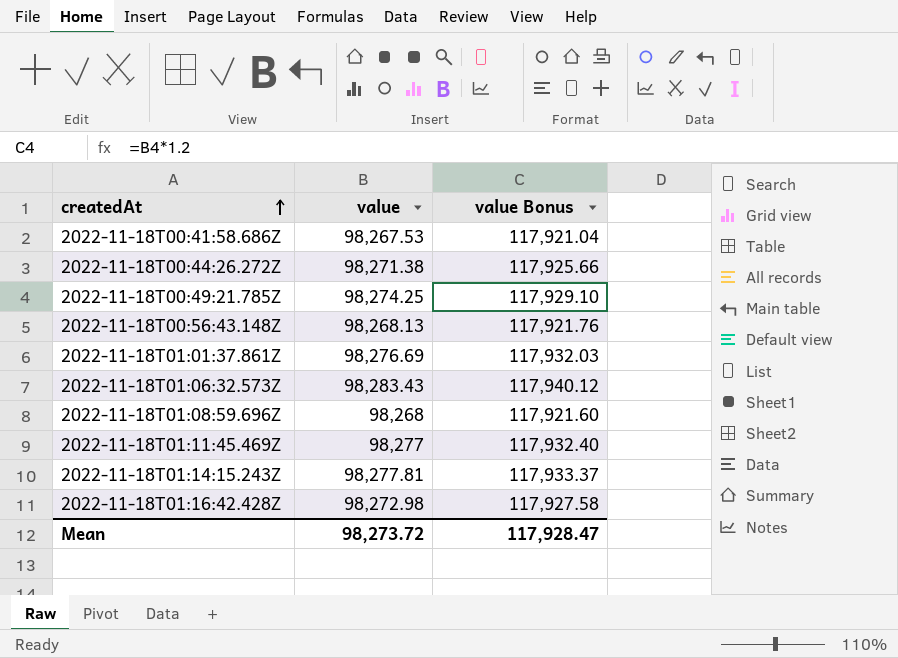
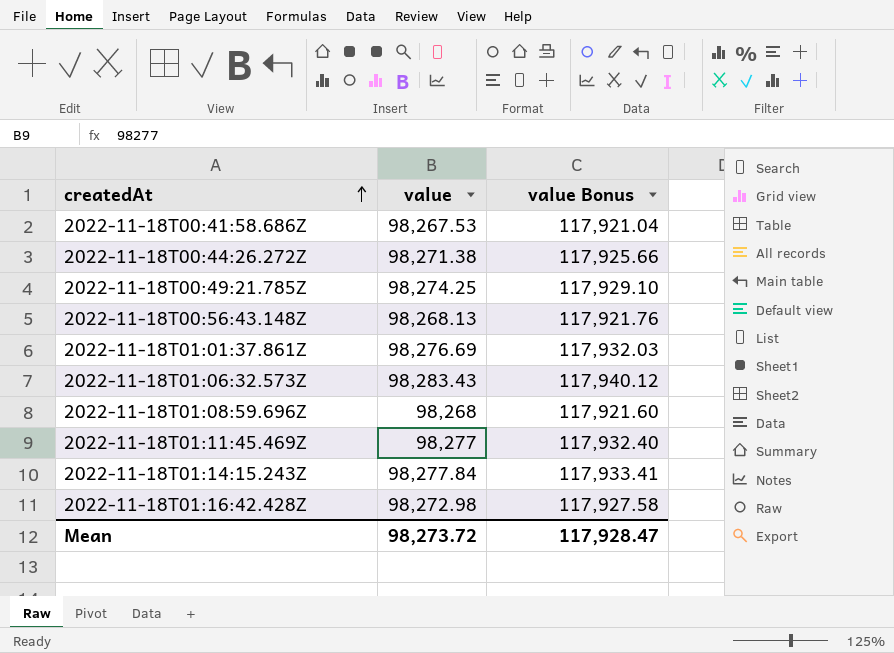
2022-11-18T01:14:15.243Z | value: 98,277.81 -> 98,277.84
2022-11-18T01:14:15.243Z | value Bonus: 117,933.37 -> 117,933.41

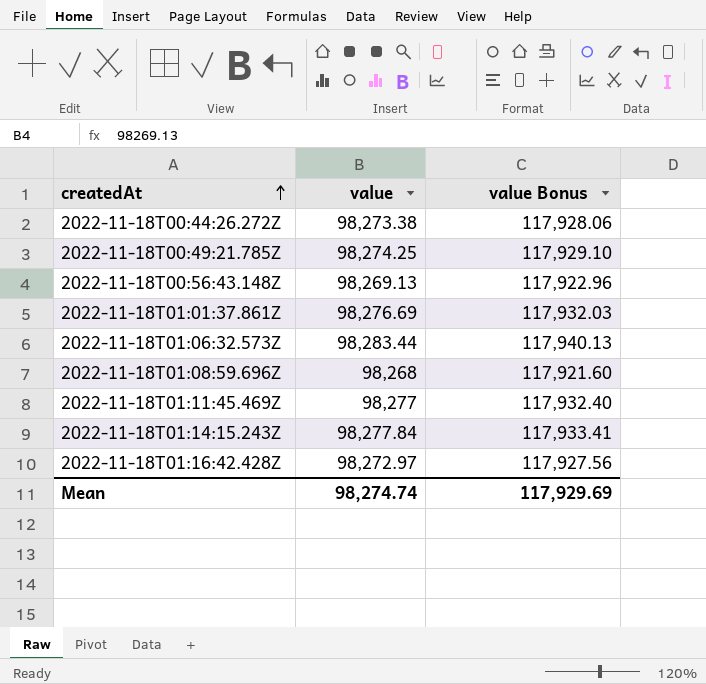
row 2022-11-18T00:41:58.686Z: 98,267.53 | 117,921.04 -> none
2022-11-18T00:44:26.272Z | value: 98,271.38 -> 98,273.38
2022-11-18T00:44:26.272Z | value Bonus: 117,925.66 -> 117,928.06
2022-11-18T00:56:43.148Z | value: 98,268.13 -> 98,269.13
2022-11-18T00:56:43.148Z | value Bonus: 117,921.76 -> 117,922.96
2022-11-18T01:06:32.573Z | value: 98,283.43 -> 98,283.44
2022-11-18T01:06:32.573Z | value Bonus: 117,940.12 -> 117,940.13
2022-11-18T01:16:42.428Z | value: 98,272.98 -> 98,272.97
2022-11-18T01:16:42.428Z | value Bonus: 117,927.58 -> 117,927.56
Mean | value: 98,273.72 -> 98,274.74
Mean | value Bonus: 117,928.47 -> 117,929.69

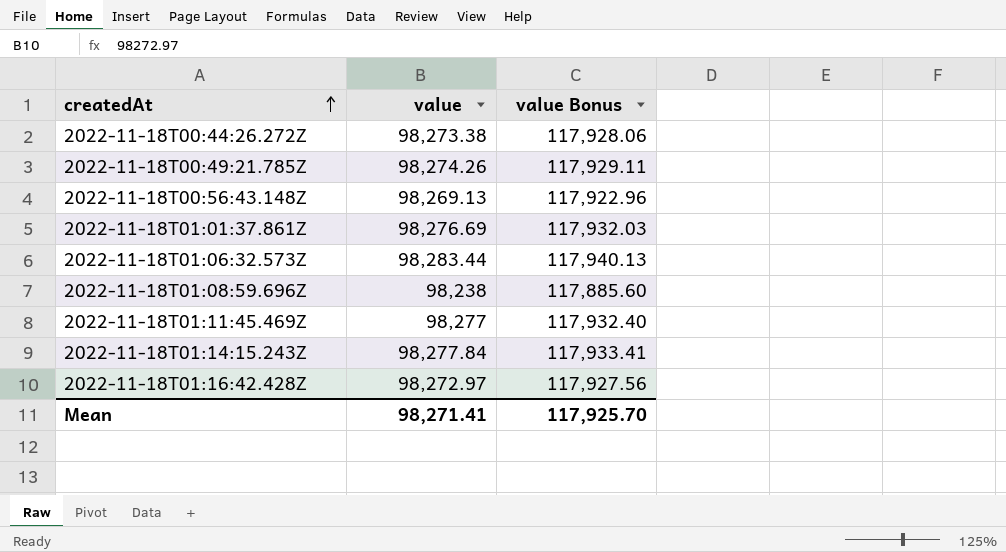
2022-11-18T00:49:21.785Z | value: 98,274.25 -> 98,274.26
2022-11-18T00:49:21.785Z | value Bonus: 117,929.10 -> 117,929.11
2022-11-18T01:08:59.696Z | value: 98,268 -> 98,238
2022-11-18T01:08:59.696Z | value Bonus: 117,921.60 -> 117,885.60
Mean | value: 98,274.74 -> 98,271.41
Mean | value Bonus: 117,929.69 -> 117,925.70

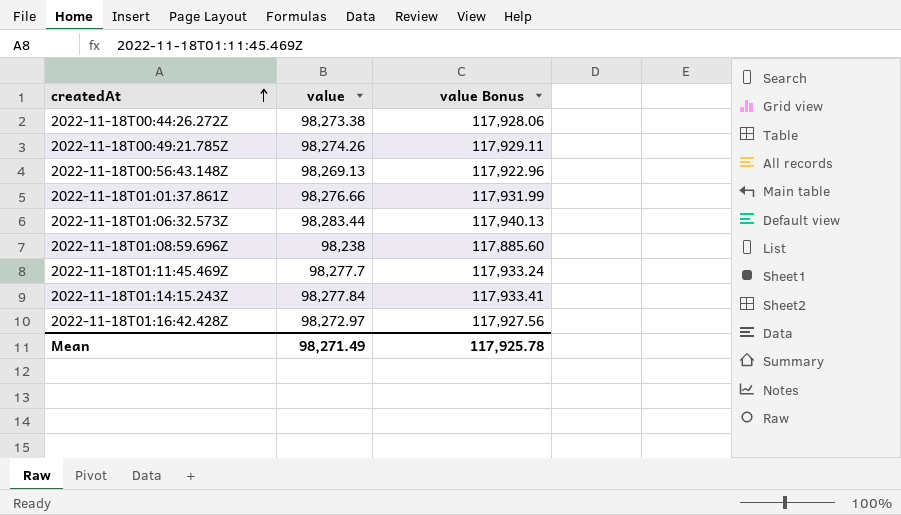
2022-11-18T01:01:37.861Z | value: 98,276.69 -> 98,276.66
2022-11-18T01:01:37.861Z | value Bonus: 117,932.03 -> 117,931.99
2022-11-18T01:11:45.469Z | value: 98,277 -> 98,277.7
2022-11-18T01:11:45.469Z | value Bonus: 117,932.40 -> 117,933.24
Mean | value: 98,271.41 -> 98,271.49
Mean | value Bonus: 117,925.70 -> 117,925.78

